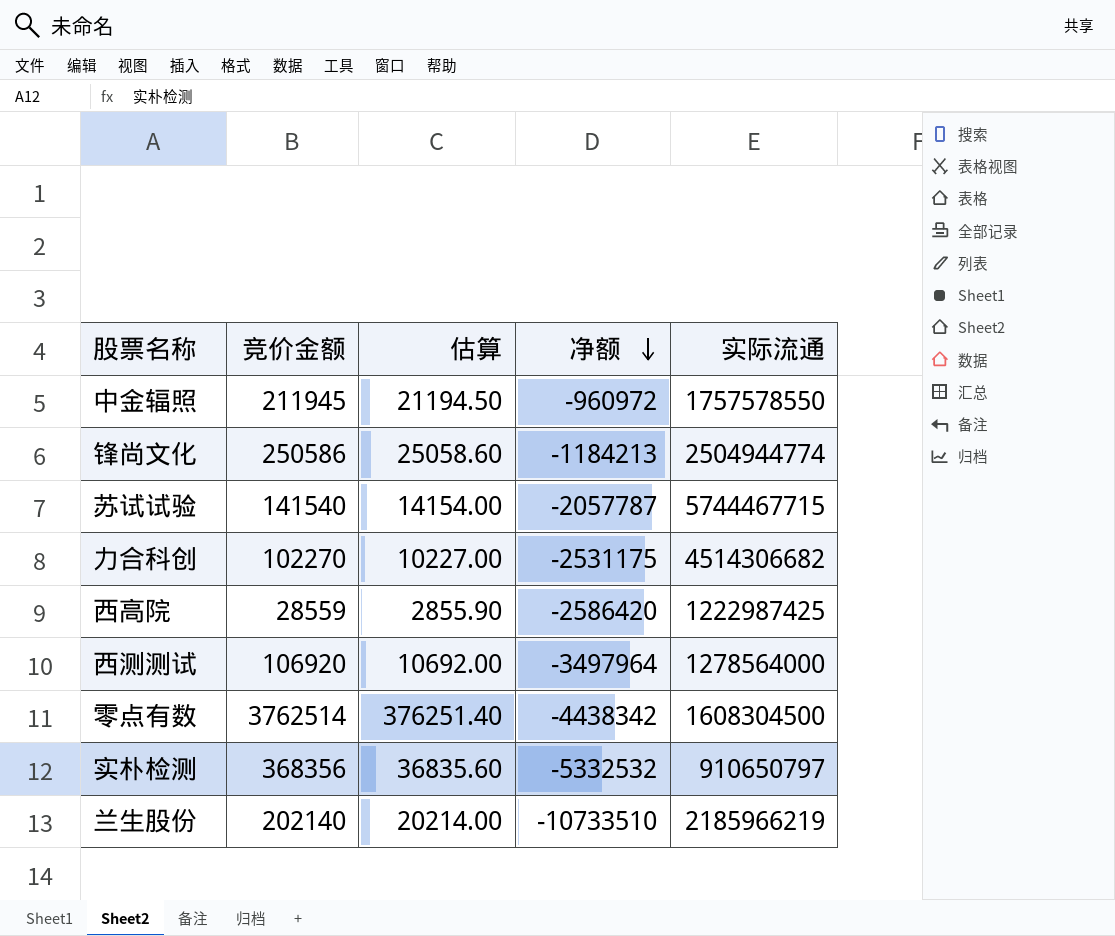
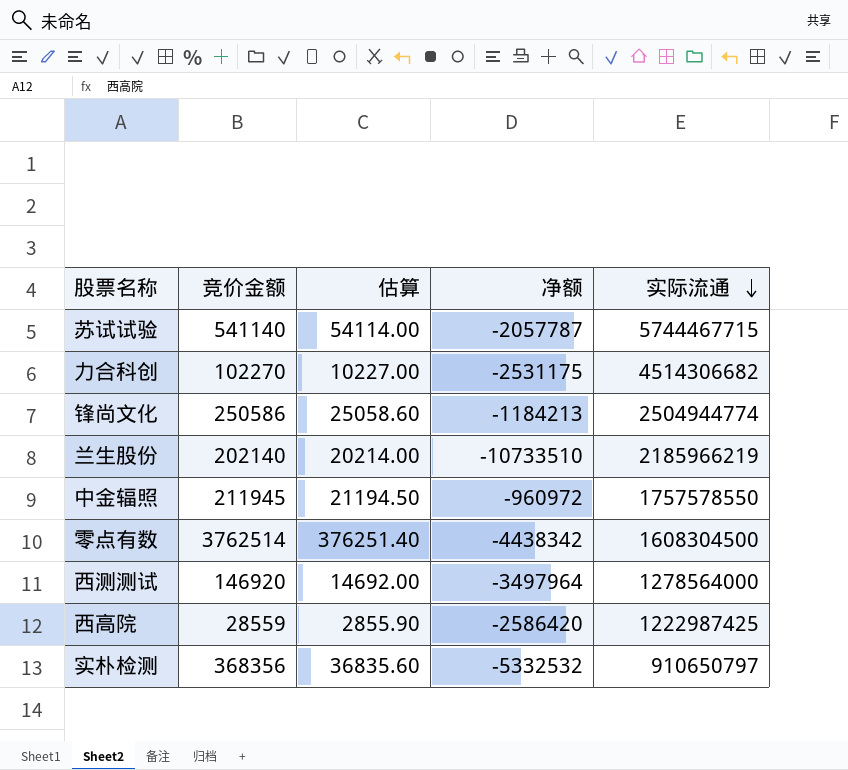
row order: 净额 descending -> 实际流通 descending
苏试试验 | 竞价金额: 141540 -> 541140
苏试试验 | 估算: 14154.00 -> 54114.00
西测测试 | 竞价金额: 106920 -> 146920
西测测试 | 估算: 10692.00 -> 14692.00

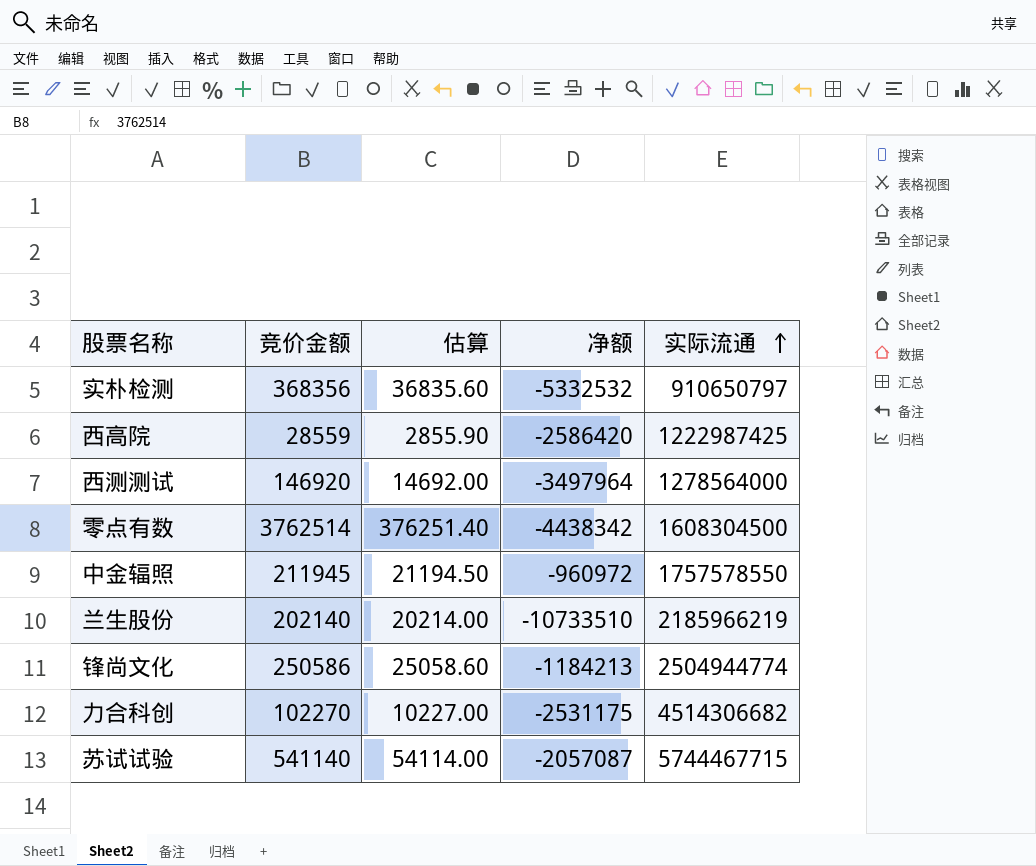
row order: 实际流通 descending -> 实际流通 ascending
苏试试验 | 净额: -2057787 -> -2057087

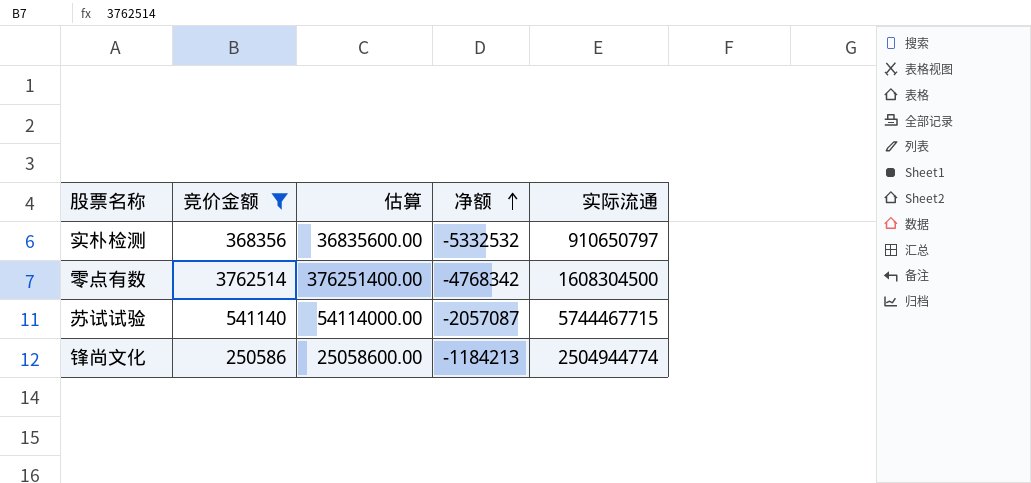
filter: none -> 竞价金额 >= 250586
row order: 实际流通 ascending -> 净额 ascending
column 估算 | formula: [竞价金额] * 0.1 -> [竞价金额] * 100
零点有数 | 净额: -4438342 -> -4768342

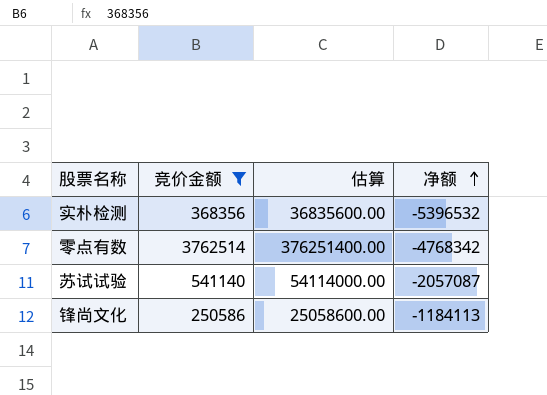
column 实际流通 | position: 5 -> none
实朴检测 | 净额: -5332532 -> -5396532
锋尚文化 | 净额: -1184213 -> -1184113

